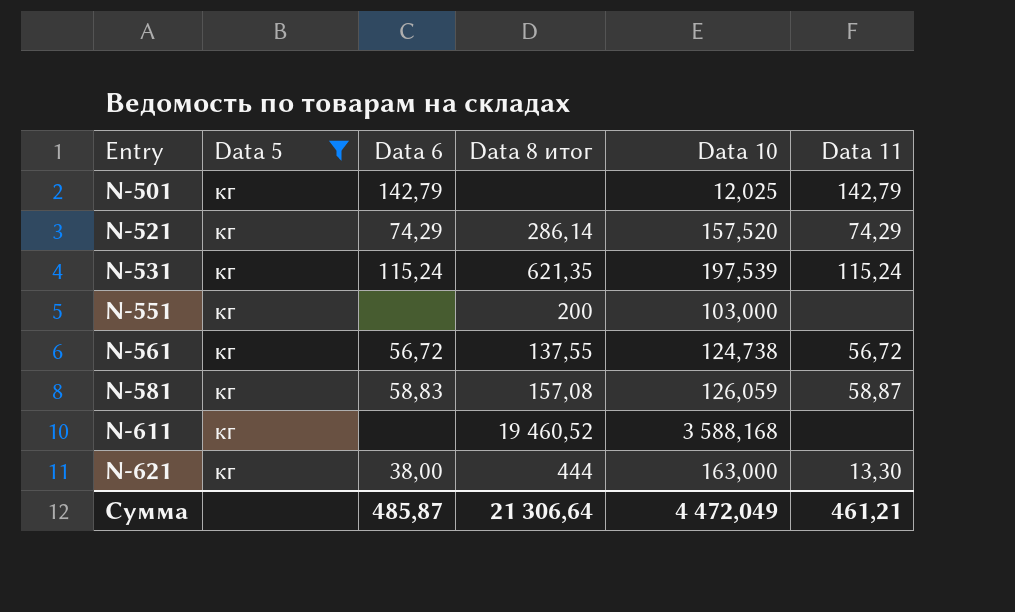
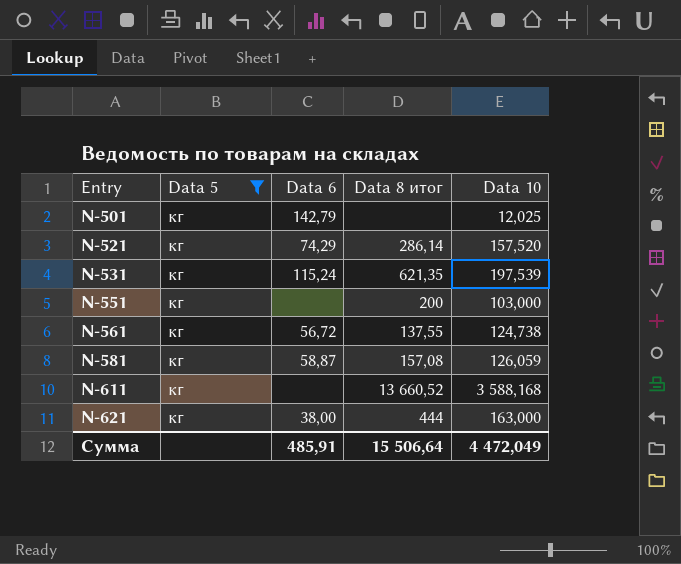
column Data 11 | position: 6 -> none
N-581 | Data 6: 58,83 -> 58,87
N-611 | Data 8 итог: 19 460,52 -> 13 660,52
Сумма | Data 6: 485,87 -> 485,91
Сумма | Data 8 итог: 21 306,64 -> 15 506,64

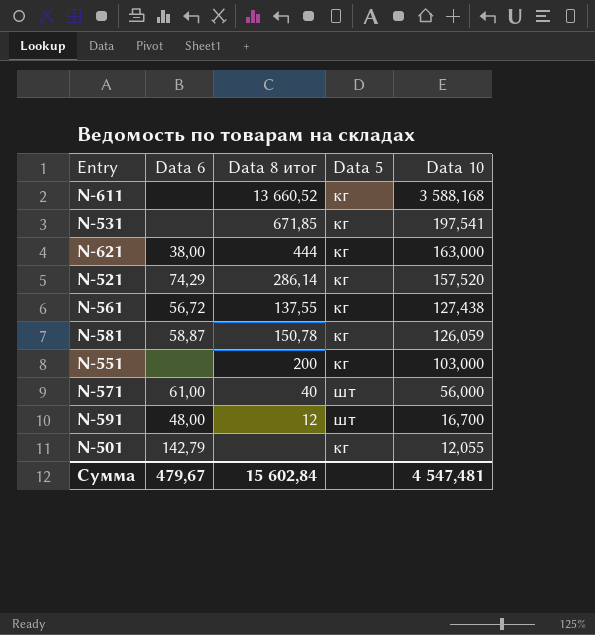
filter: Data 5 = кг -> none
row order: Entry ascending -> Data 10 descending
column Data 5 | position: 2 -> 4
N-531 | Data 6: 115,24 -> none
N-531 | Data 8 итог: 621,35 -> 671,85
N-531 | Data 10: 197,539 -> 197,541
N-561 | Data 10: 124,738 -> 127,438
N-581 | Data 8 итог: 157,08 -> 150,78
N-501 | Data 10: 12,025 -> 12,055
Сумма | Data 6: 485,91 -> 479,67
Сумма | Data 8 итог: 15 506,64 -> 15 602,84
Сумма | Data 10: 4 472,049 -> 4 547,481

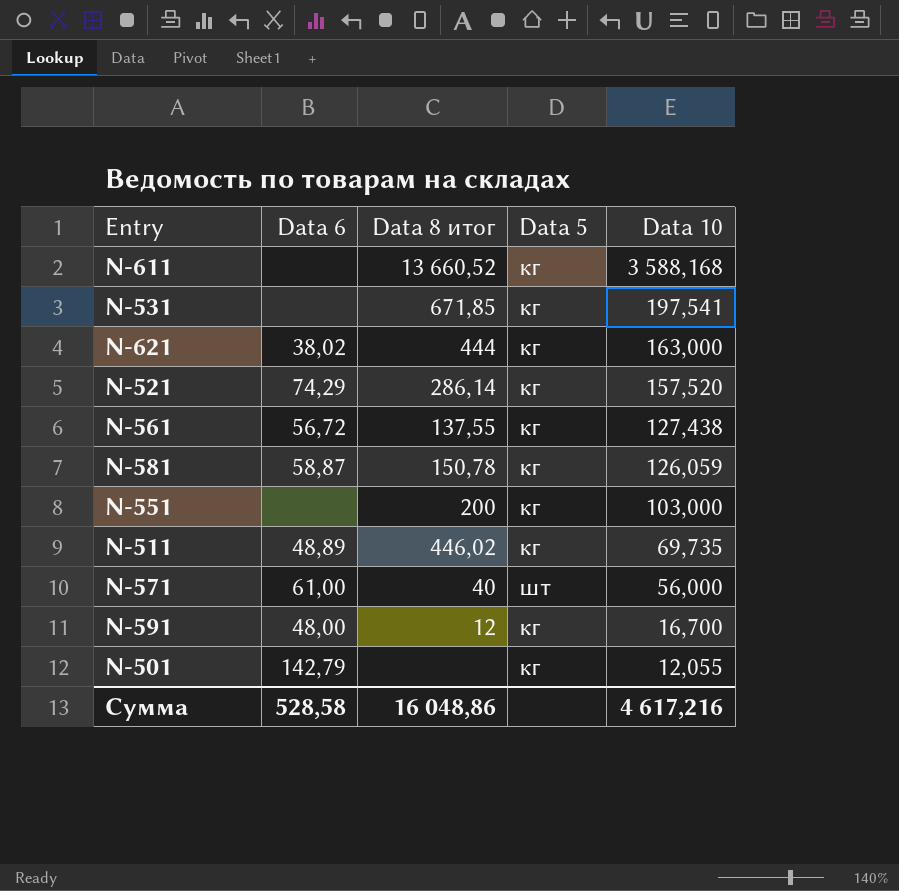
N-621 | Data 6: 38,00 -> 38,02
row N-511: none -> 48,89 | 446,02 | кг | 69,735
N-591 | Data 5: шт -> кг
Сумма | Data 6: 479,67 -> 528,58
Сумма | Data 8 итог: 15 602,84 -> 16 048,86
Сумма | Data 10: 4 547,481 -> 4 617,216

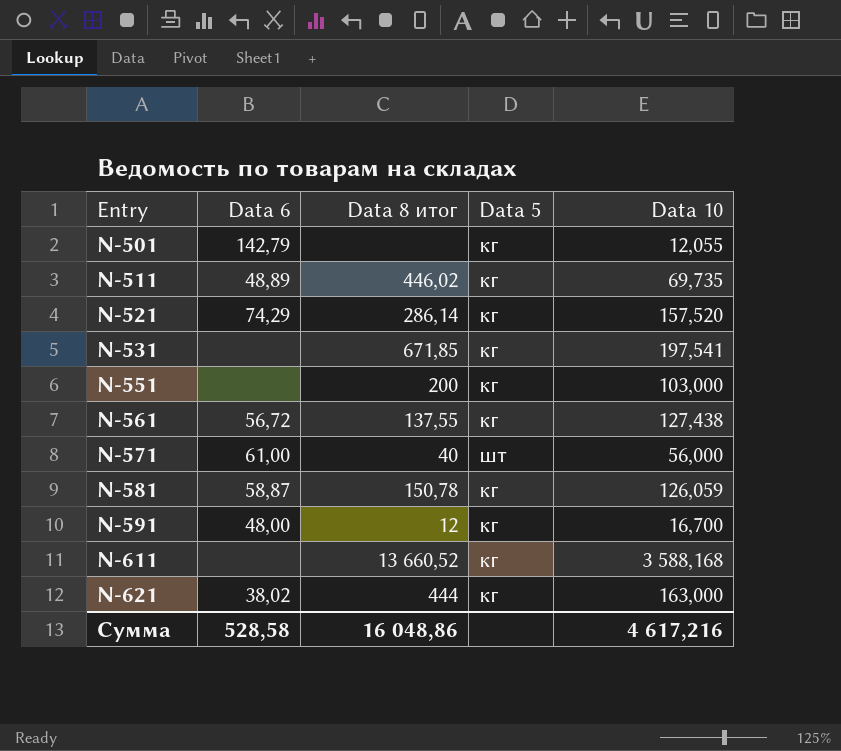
row order: Data 10 descending -> Entry ascending

